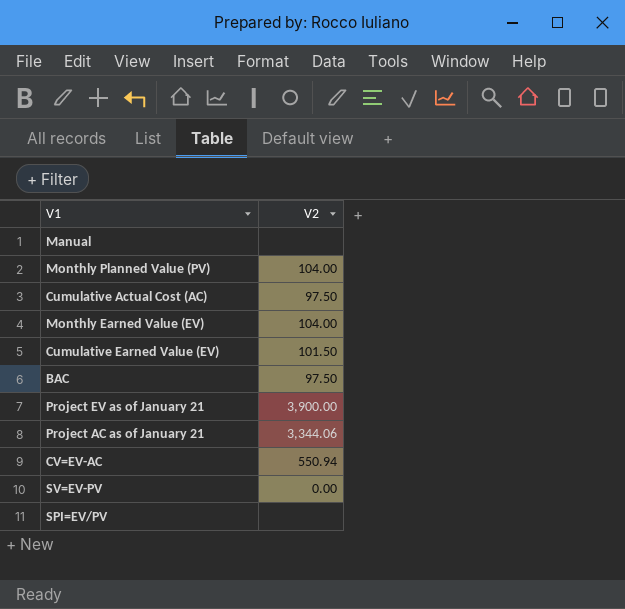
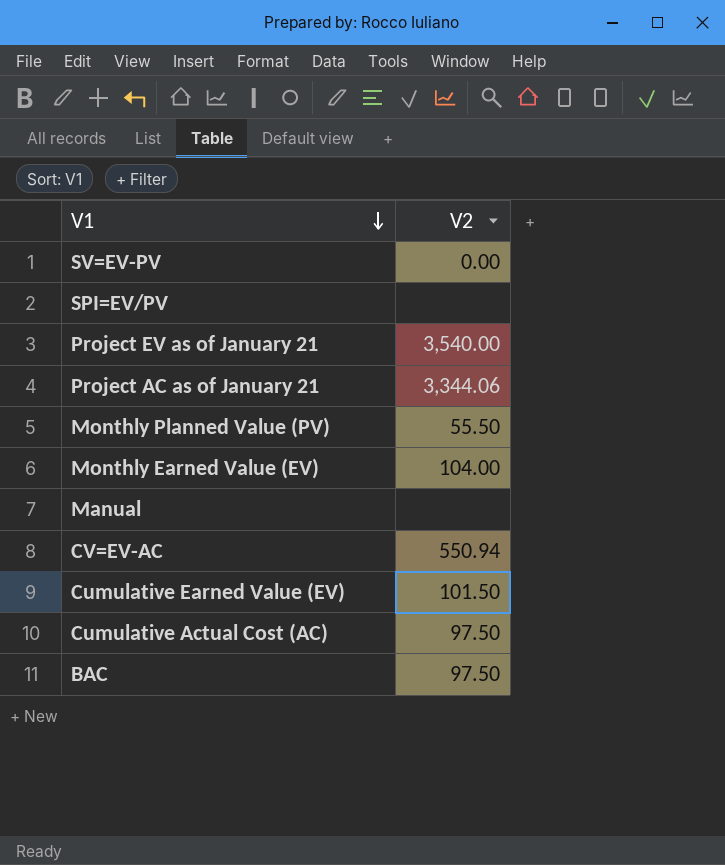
row order: none -> V1 descending
Project EV as of January 21 | V2: 3,900.00 -> 3,540.00
Monthly Planned Value (PV) | V2: 104.00 -> 55.50

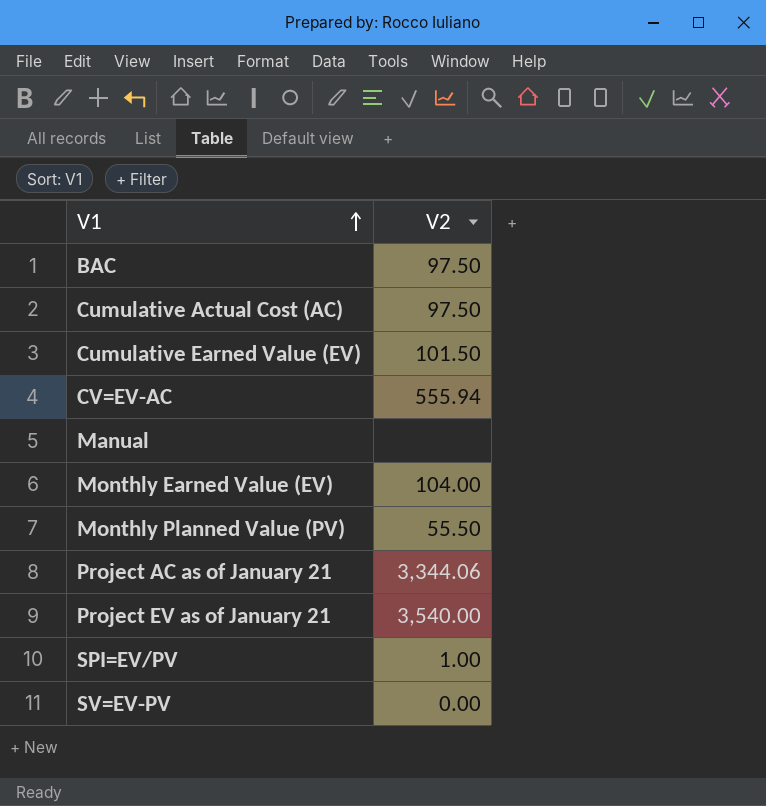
row order: V1 descending -> V1 ascending
CV=EV-AC | V2: 550.94 -> 555.94
SPI=EV/PV | V2: none -> 1.00

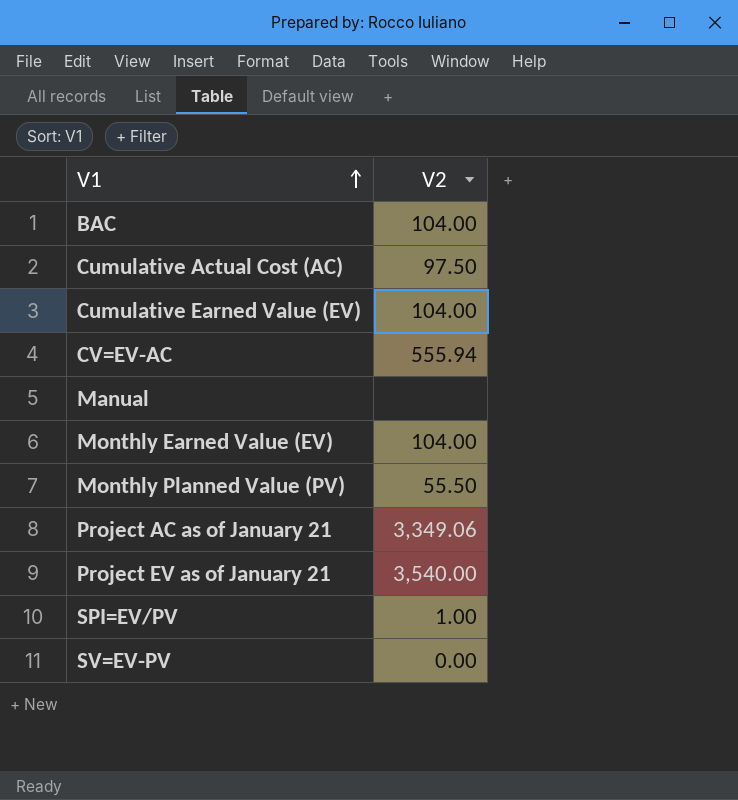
BAC | V2: 97.50 -> 104.00
Cumulative Earned Value (EV) | V2: 101.50 -> 104.00
Project AC as of January 21 | V2: 3,344.06 -> 3,349.06

